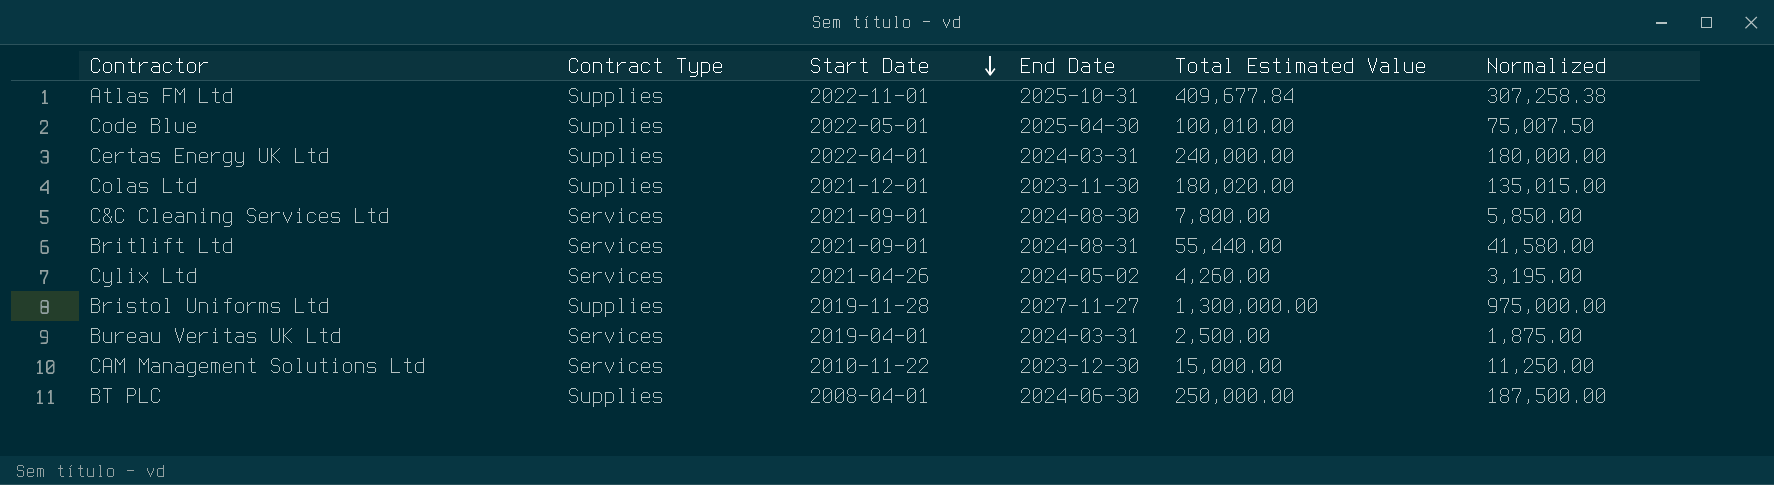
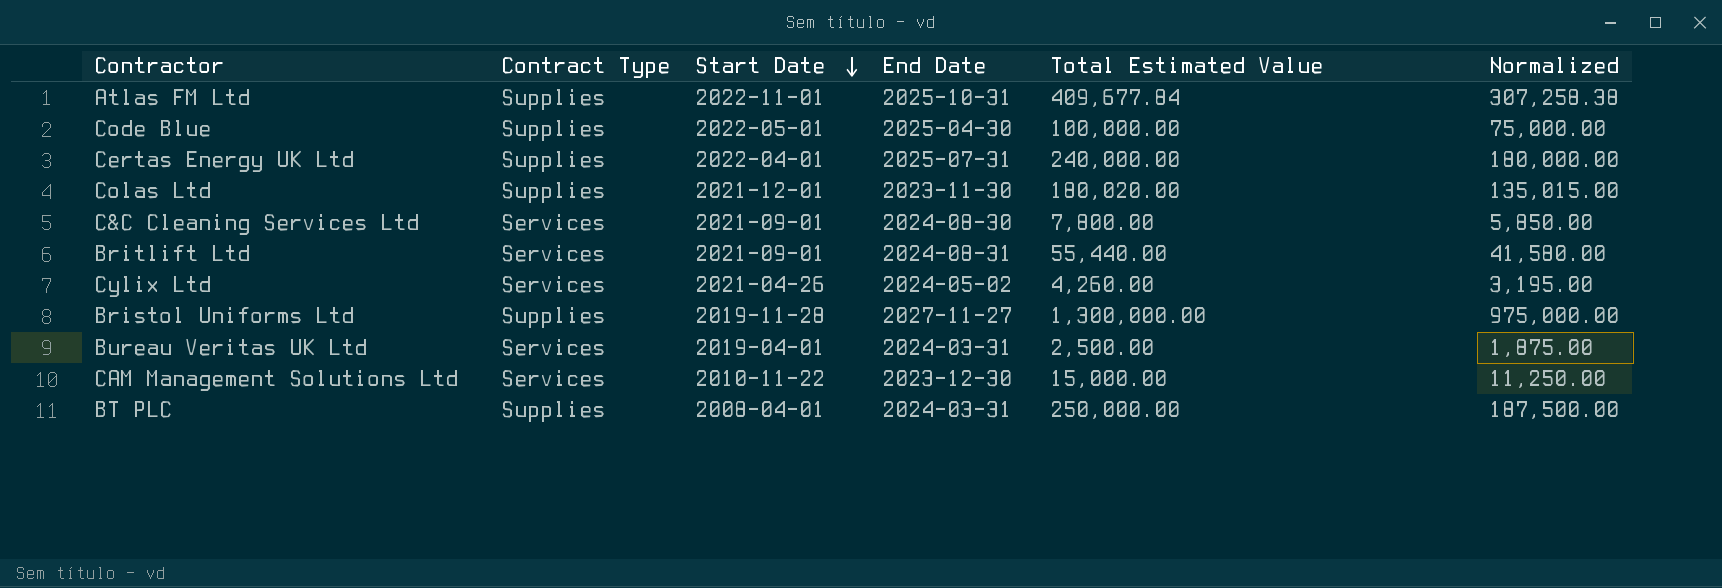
Code Blue | Total Estimated Value: 100,010.00 -> 100,000.00
Code Blue | Normalized: 75,007.50 -> 75,000.00
Certas Energy UK Ltd | End Date: 2024-03-31 -> 2025-07-31
BT PLC | End Date: 2024-06-30 -> 2024-03-31

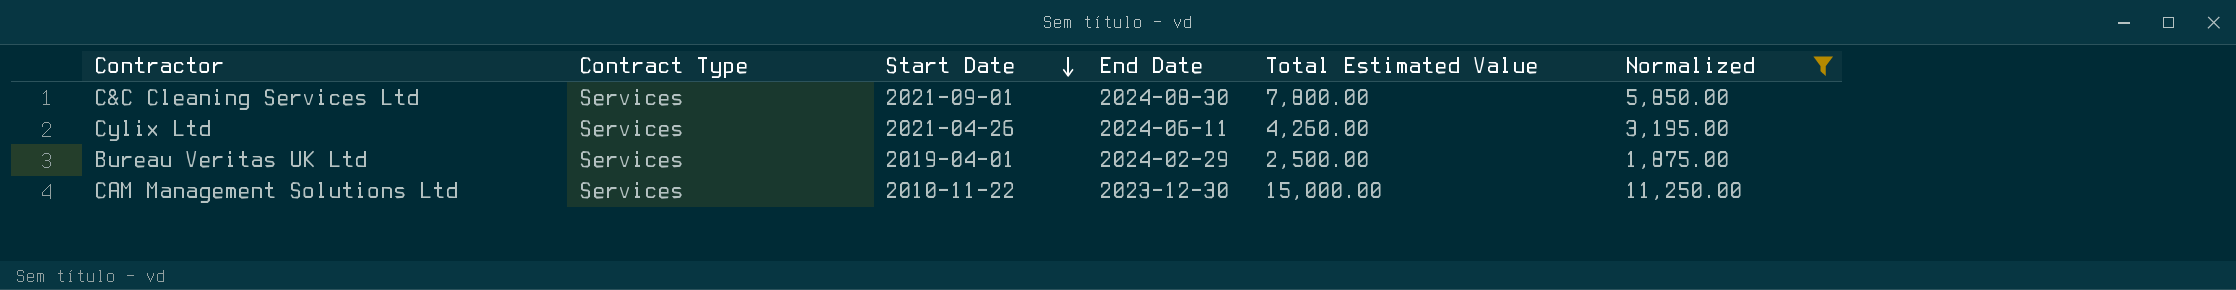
filter: none -> Normalized <= 11,250.00
Cylix Ltd | End Date: 2024-05-02 -> 2024-06-11
Bureau Veritas UK Ltd | End Date: 2024-03-31 -> 2024-02-29

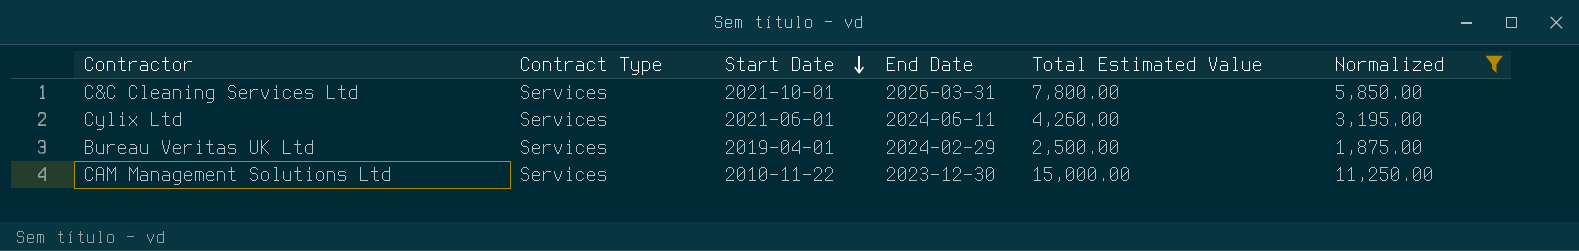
C&C Cleaning Services Ltd | Start Date: 2021-09-01 -> 2021-10-01
C&C Cleaning Services Ltd | End Date: 2024-08-30 -> 2026-03-31
Cylix Ltd | Start Date: 2021-04-26 -> 2021-06-01

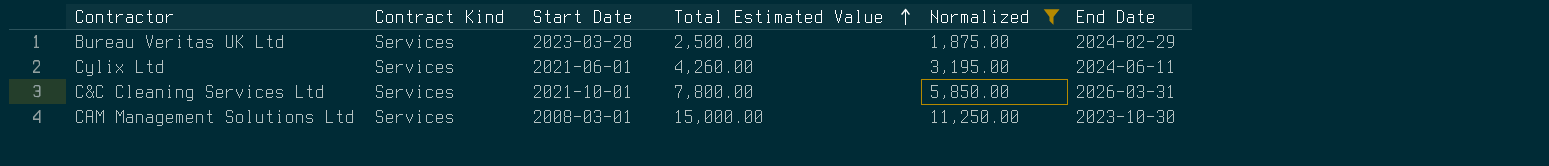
row order: Start Date descending -> Total Estimated Value ascending
column name: Contract Type -> Contract Kind
column End Date | position: 4 -> 6
Bureau Veritas UK Ltd | Start Date: 2019-04-01 -> 2023-03-28
CAM Management Solutions Ltd | Start Date: 2010-11-22 -> 2008-03-01
CAM Management Solutions Ltd | End Date: 2023-12-30 -> 2023-10-30

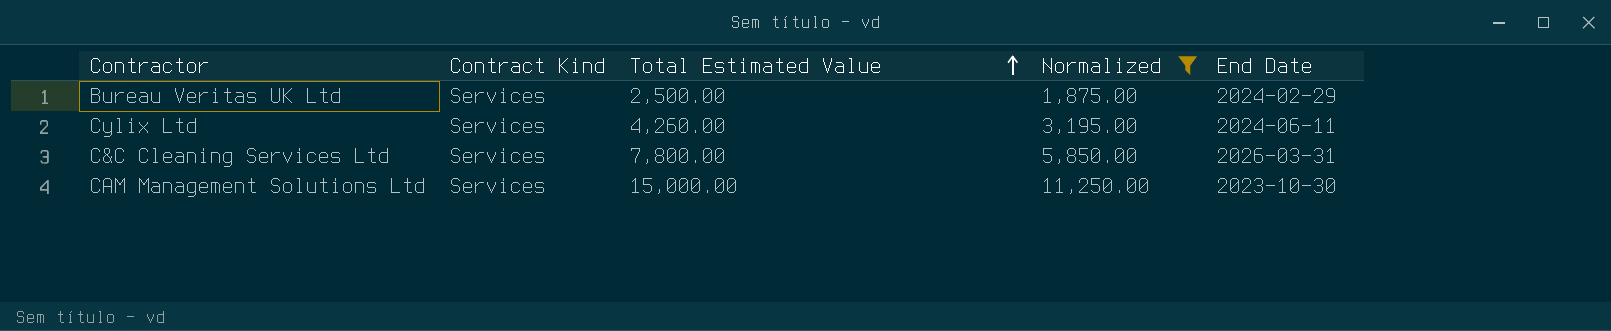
column Start Date | position: 3 -> none

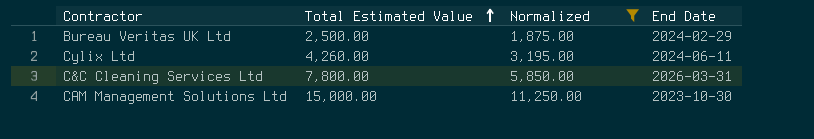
column Contract Kind | position: 2 -> none

